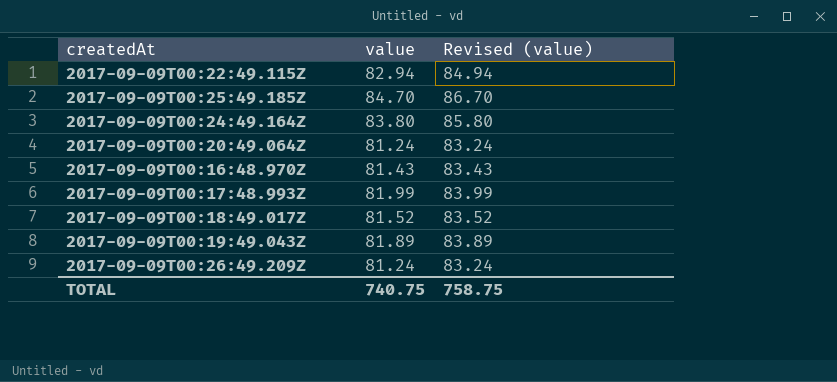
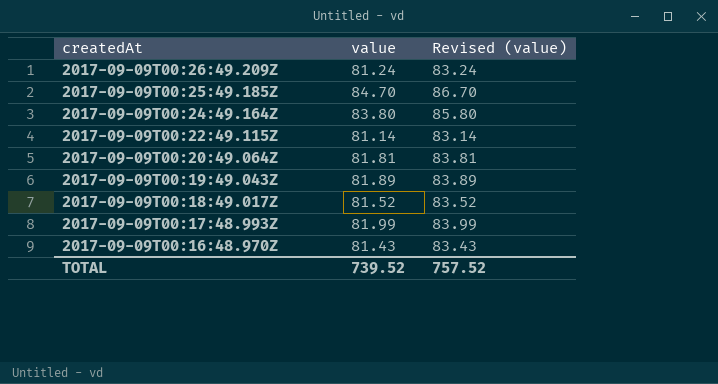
row order: none -> createdAt descending
2017-09-09T00:22:49.115Z | value: 82.94 -> 81.14
2017-09-09T00:22:49.115Z | Revised (value): 84.94 -> 83.14
2017-09-09T00:20:49.064Z | value: 81.24 -> 81.81
2017-09-09T00:20:49.064Z | Revised (value): 83.24 -> 83.81
TOTAL | value: 740.75 -> 739.52
TOTAL | Revised (value): 758.75 -> 757.52

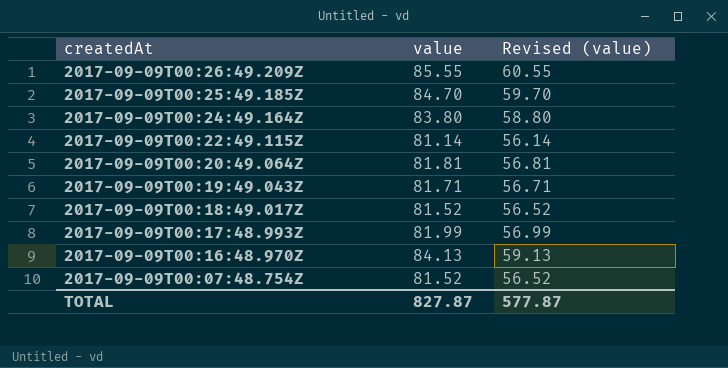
column Revised (value) | formula: [value] + 2 -> [value] - 25
2017-09-09T00:26:49.209Z | value: 81.24 -> 85.55
2017-09-09T00:19:49.043Z | value: 81.89 -> 81.71
2017-09-09T00:16:48.970Z | value: 81.43 -> 84.13
row 2017-09-09T00:07:48.754Z: none -> 81.52 | 56.52
TOTAL | value: 739.52 -> 827.87
TOTAL | Revised (value): 757.52 -> 577.87

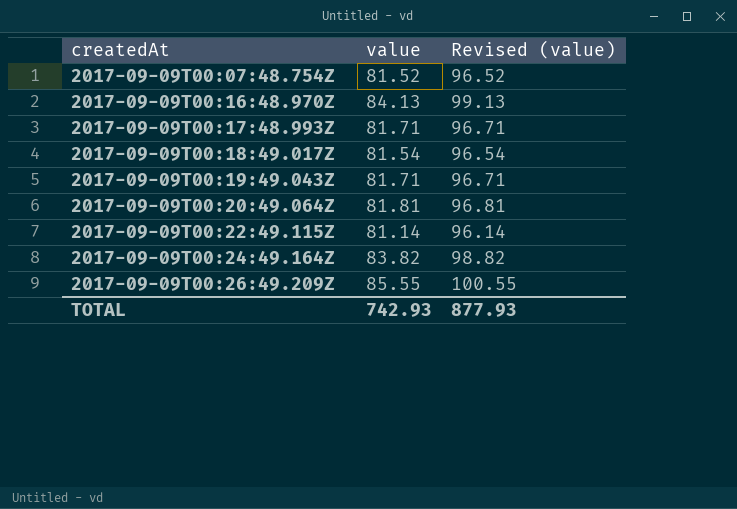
row order: createdAt descending -> createdAt ascending
column Revised (value) | formula: [value] - 25 -> [value] + 15
row 2017-09-09T00:25:49.185Z: 84.70 | 59.70 -> none
2017-09-09T00:17:48.993Z | value: 81.99 -> 81.71
2017-09-09T00:18:49.017Z | value: 81.52 -> 81.54
2017-09-09T00:24:49.164Z | value: 83.80 -> 83.82
TOTAL | value: 827.87 -> 742.93
TOTAL | Revised (value): 577.87 -> 877.93

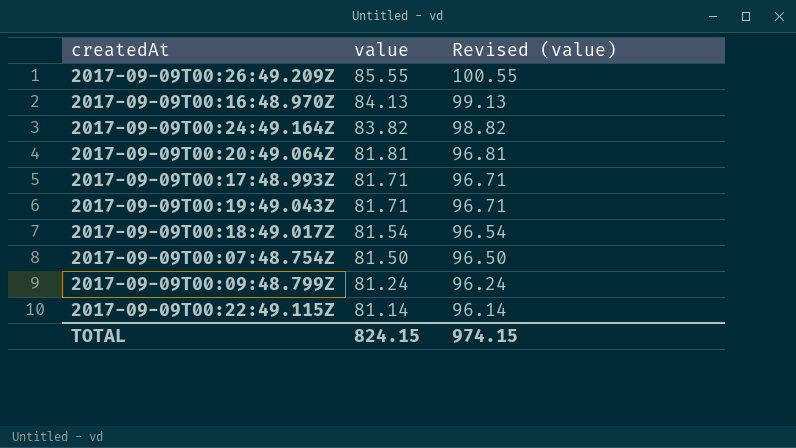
row order: createdAt ascending -> value descending
2017-09-09T00:07:48.754Z | value: 81.52 -> 81.50
2017-09-09T00:07:48.754Z | Revised (value): 96.52 -> 96.50
row 2017-09-09T00:09:48.799Z: none -> 81.24 | 96.24
TOTAL | value: 742.93 -> 824.15
TOTAL | Revised (value): 877.93 -> 974.15

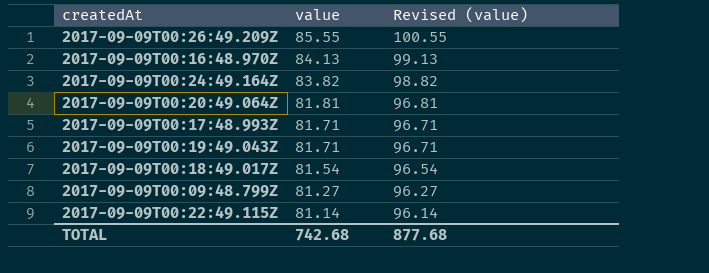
row 2017-09-09T00:07:48.754Z: 81.50 | 96.50 -> none
2017-09-09T00:09:48.799Z | value: 81.24 -> 81.27
2017-09-09T00:09:48.799Z | Revised (value): 96.24 -> 96.27
TOTAL | value: 824.15 -> 742.68
TOTAL | Revised (value): 974.15 -> 877.68

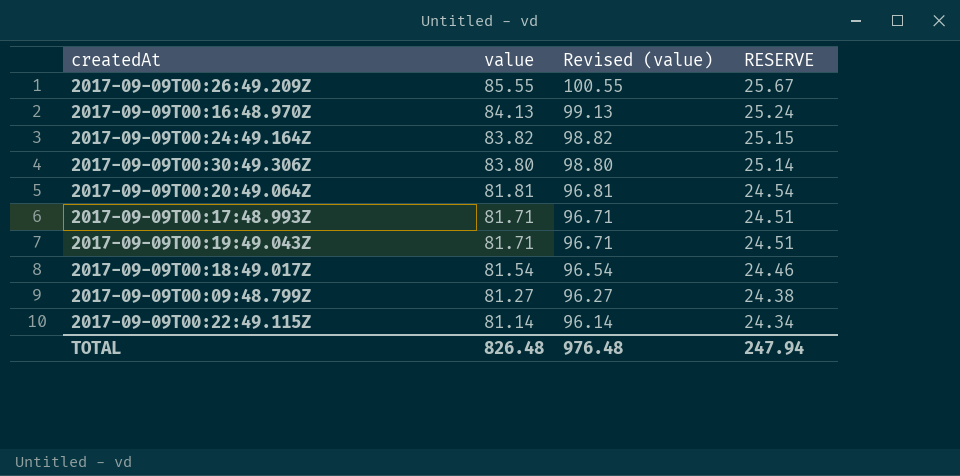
column RESERVE | formula: none -> [value] * 0.3
row 2017-09-09T00:30:49.306Z: none -> 83.80 | 98.80 | 25.14
TOTAL | value: 742.68 -> 826.48
TOTAL | Revised (value): 877.68 -> 976.48

